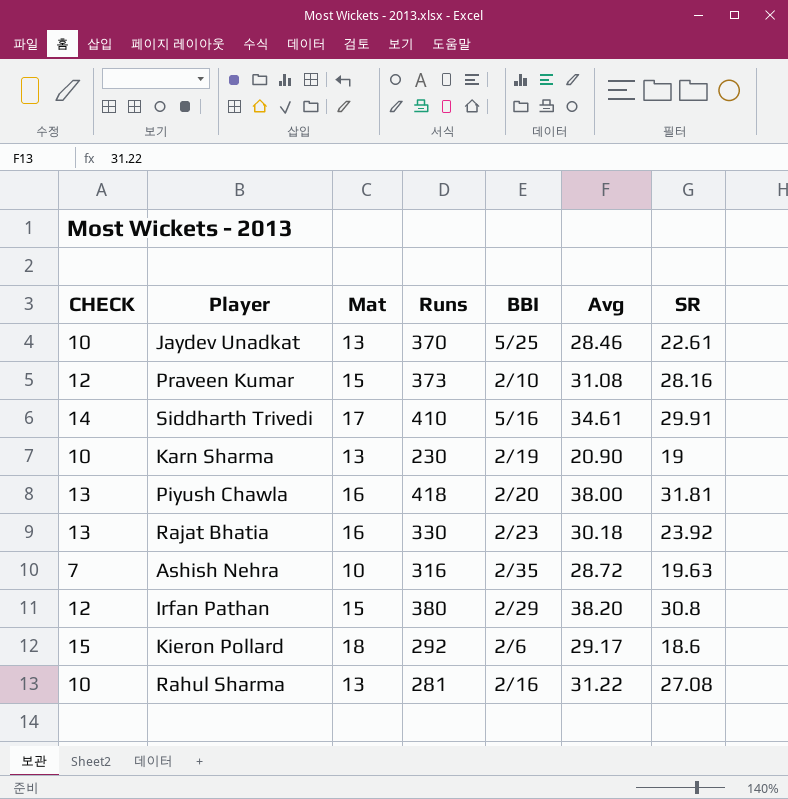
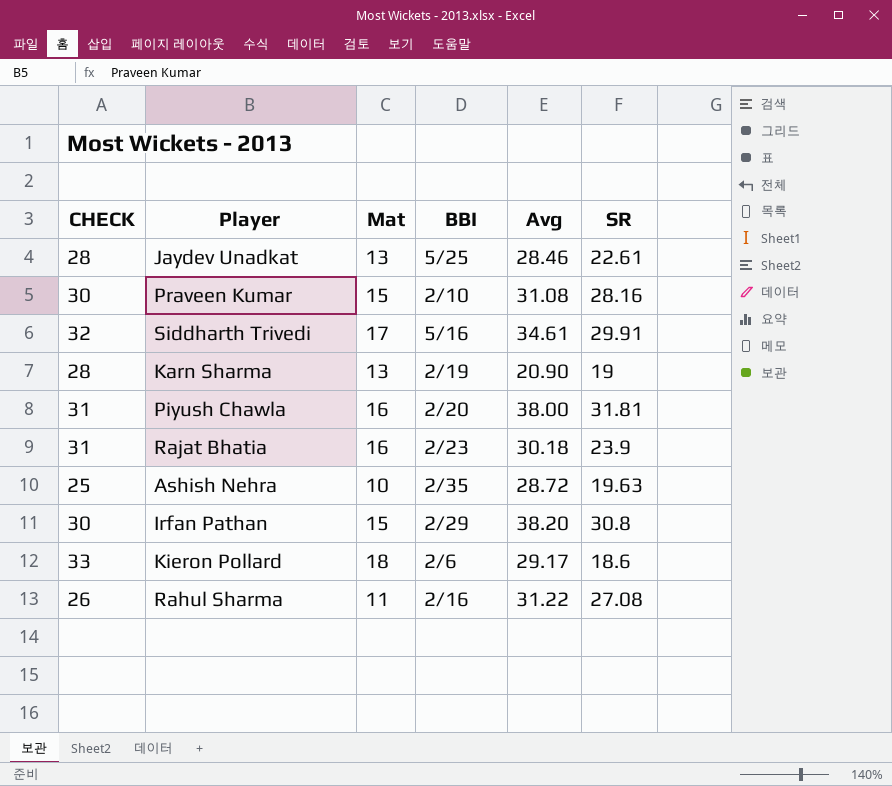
column Runs | position: 4 -> none
column CHECK | formula: [Mat] - 3 -> [Mat] + 15
Rajat Bhatia | SR: 23.92 -> 23.9
Rahul Sharma | Mat: 13 -> 11

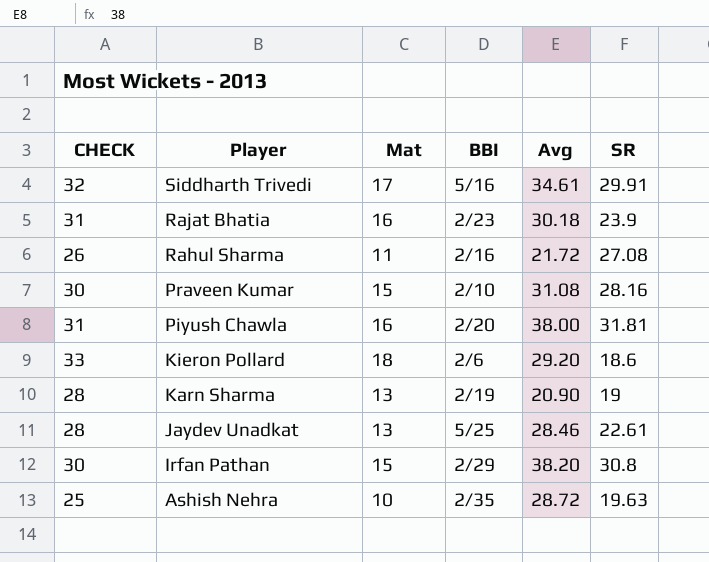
row order: none -> Player descending
Rahul Sharma | Avg: 31.22 -> 21.72
Kieron Pollard | Avg: 29.17 -> 29.20

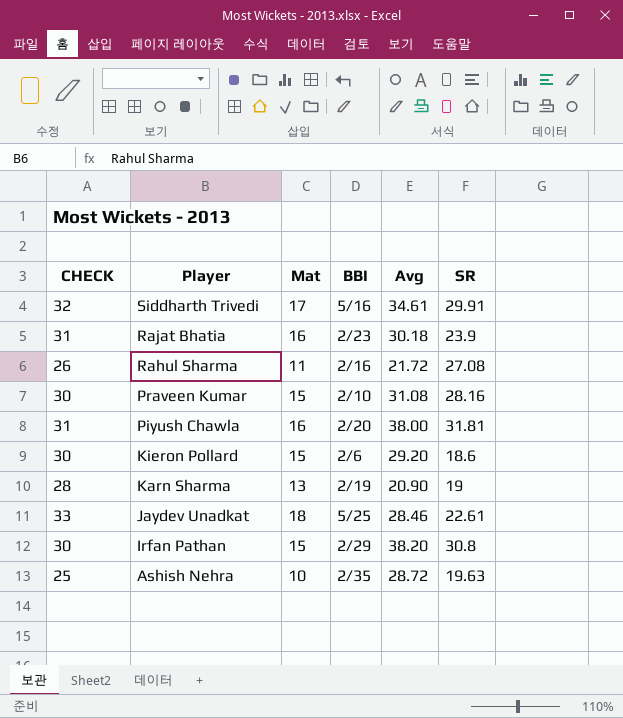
Kieron Pollard | CHECK: 33 -> 30
Kieron Pollard | Mat: 18 -> 15
Jaydev Unadkat | CHECK: 28 -> 33
Jaydev Unadkat | Mat: 13 -> 18

